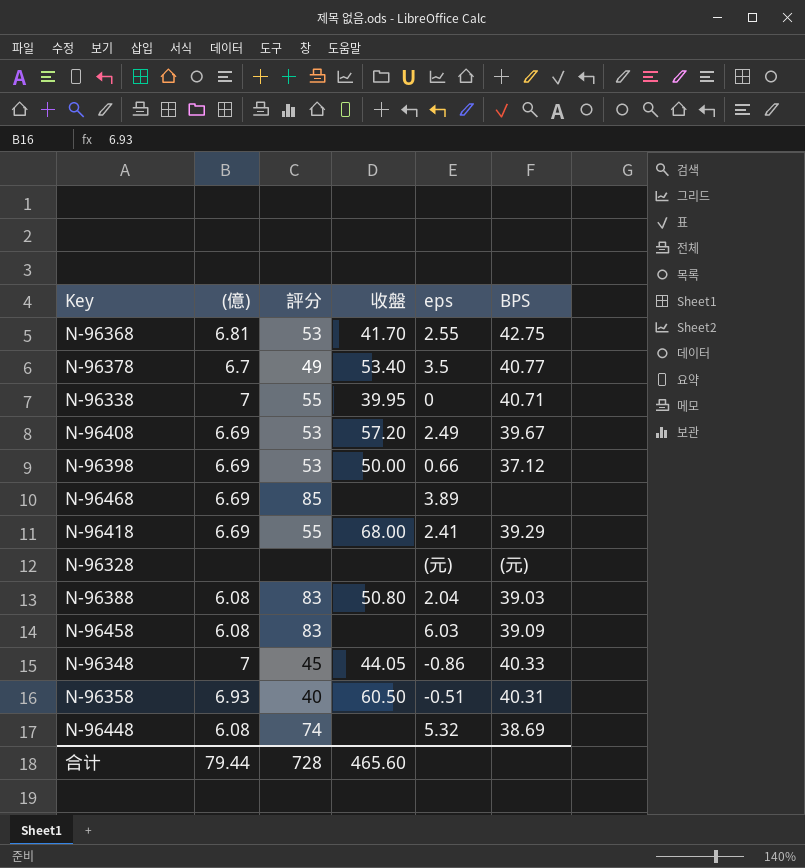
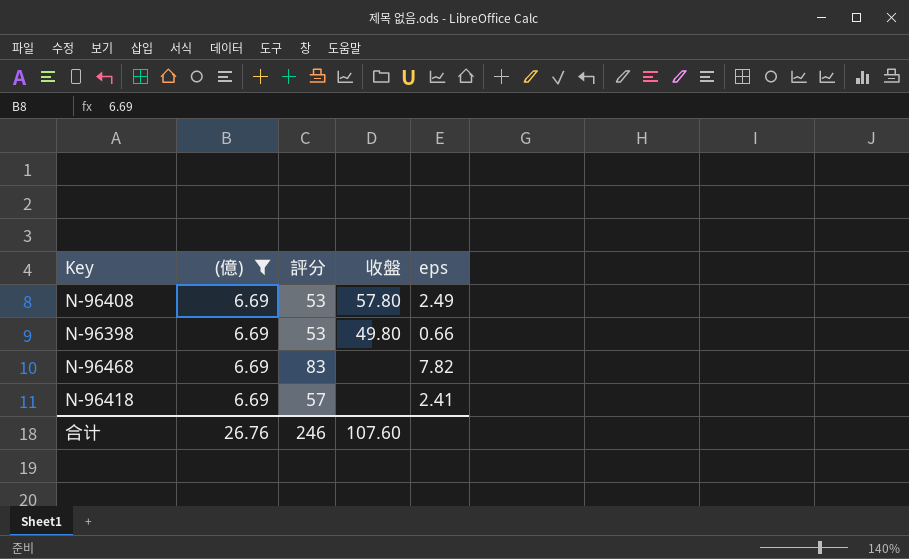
filter: none -> (億) = 6.69
column BPS | position: 6 -> none
N-96408 | 收盤: 57.20 -> 57.80
N-96398 | 收盤: 50.00 -> 49.80
N-96468 | 評分: 85 -> 83
N-96468 | eps: 3.89 -> 7.82
N-96418 | 評分: 55 -> 57
N-96418 | 收盤: 68.00 -> none
合计 | (億): 79.44 -> 26.76
合计 | 評分: 728 -> 246
合计 | 收盤: 465.60 -> 107.60

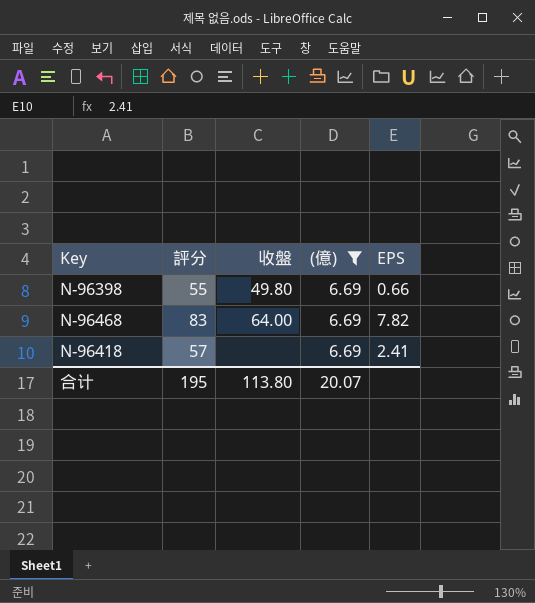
column (億) | position: 2 -> 4
column name: eps -> EPS
row N-96408: 6.69 | 53 | 57.80 | 2.49 -> none
N-96398 | 評分: 53 -> 55
N-96468 | 收盤: none -> 64.00
合计 | 評分: 246 -> 195
合计 | 收盤: 107.60 -> 113.80
合计 | (億): 26.76 -> 20.07

